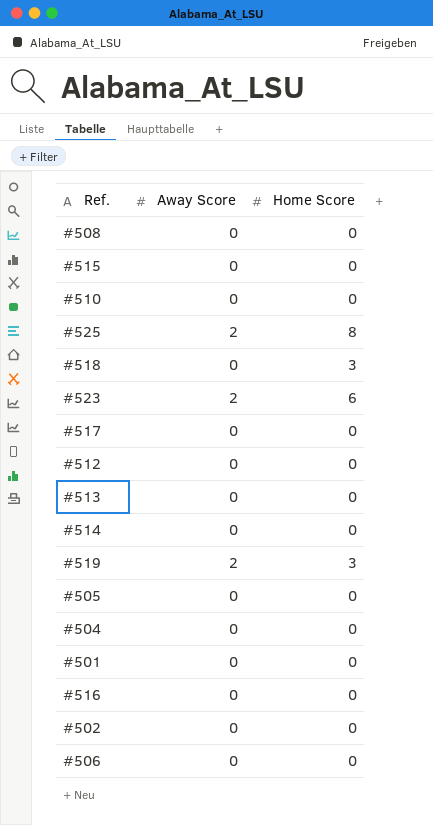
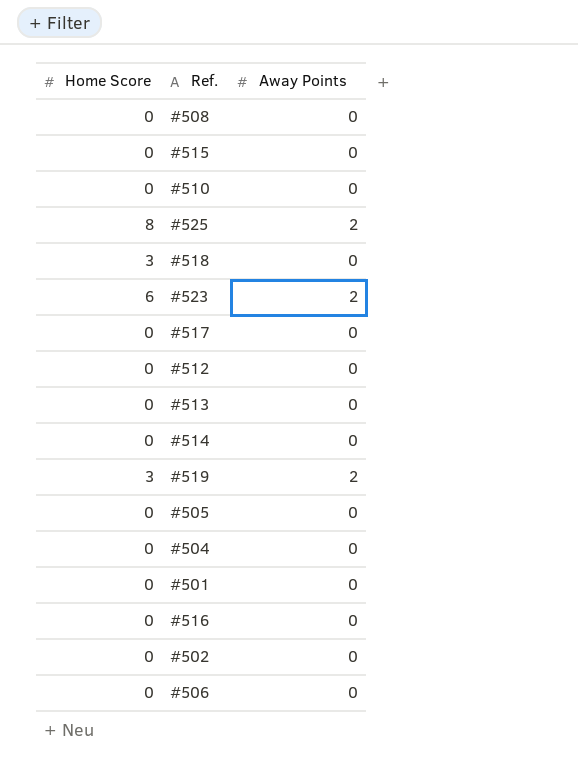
column Home Score | position: 3 -> 1
column name: Away Score -> Away Points

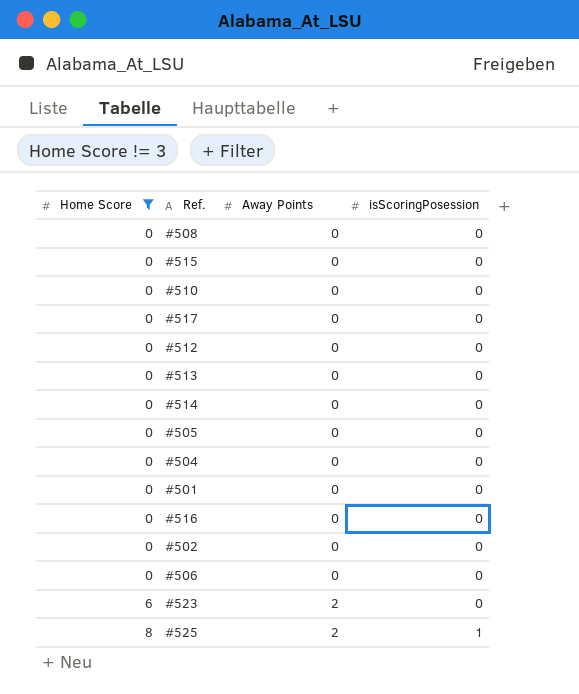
filter: none -> Home Score != 3
row order: none -> Home Score ascending
column isScoringPosession | position: none -> 4

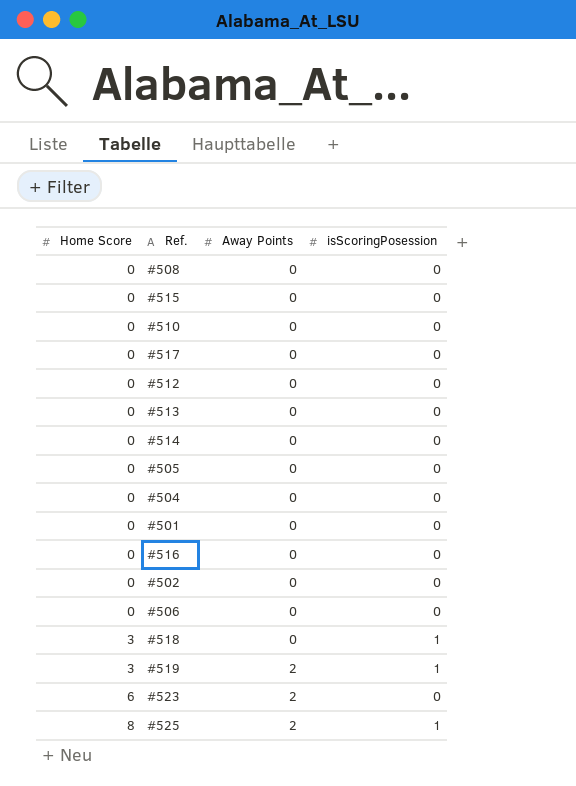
filter: Home Score != 3 -> none

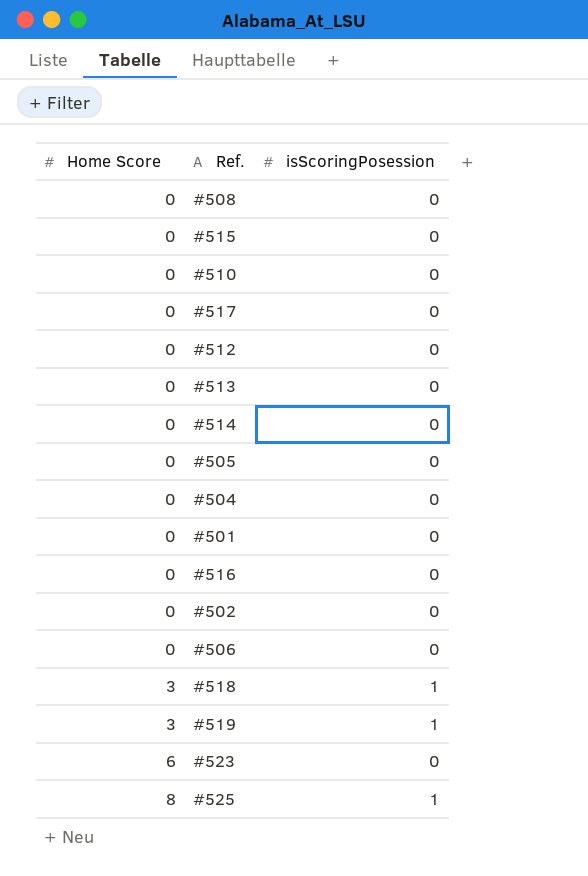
column Away Points | position: 3 -> none

